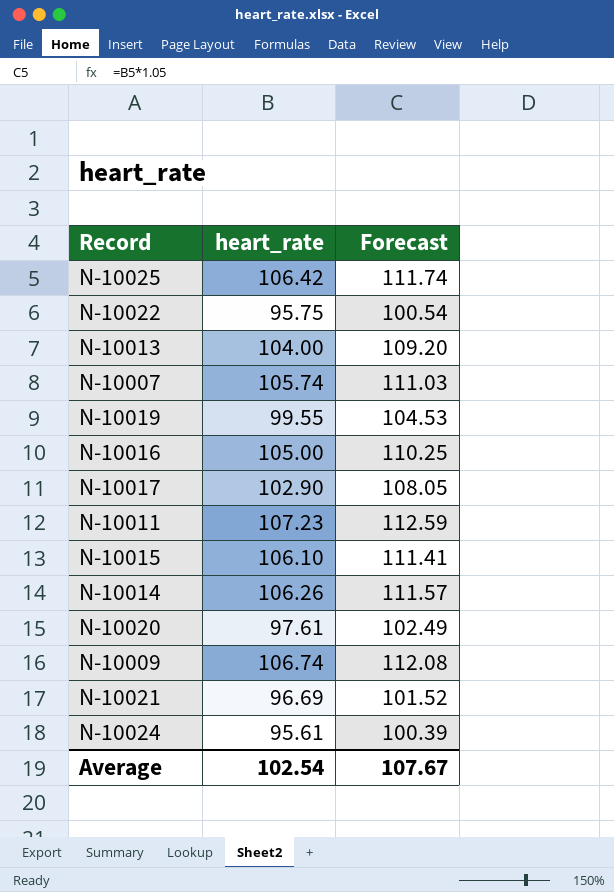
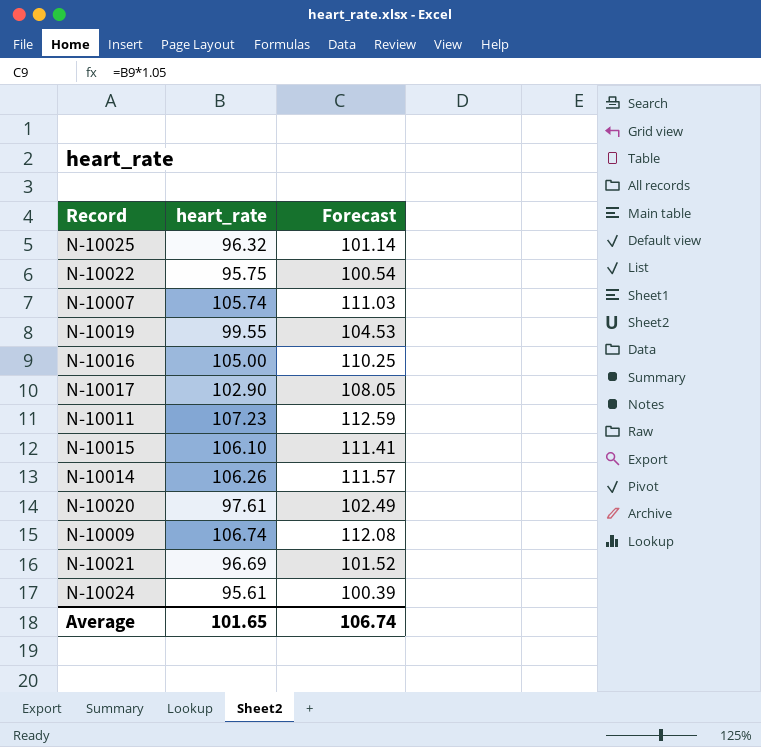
row N-10013: 104.00 | 109.20 -> none
N-10025 | heart_rate: 106.42 -> 96.32
N-10025 | Forecast: 111.74 -> 101.14
Average | heart_rate: 102.54 -> 101.65
Average | Forecast: 107.67 -> 106.74

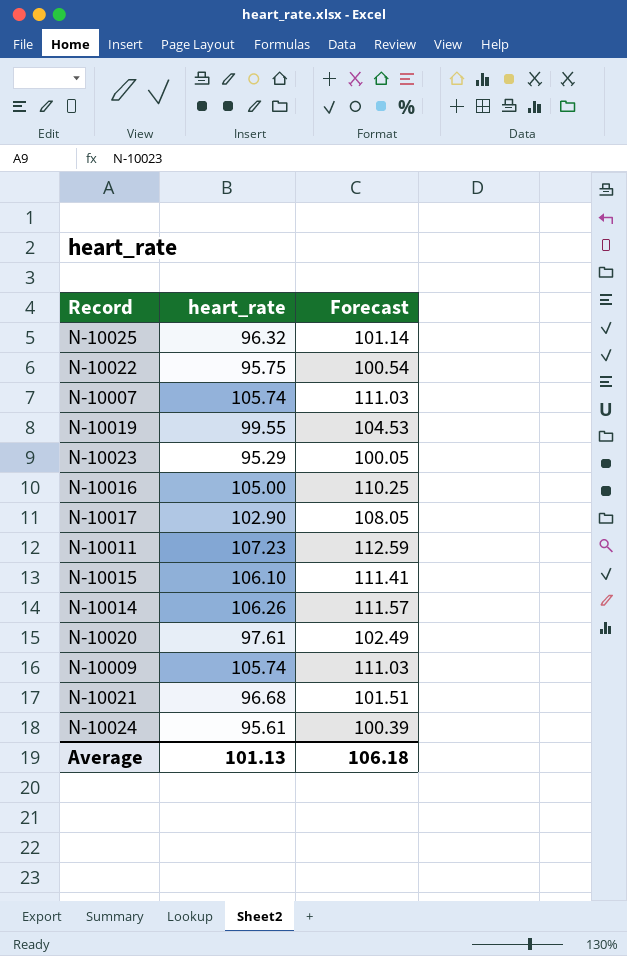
row N-10023: none -> 95.29 | 100.05
N-10009 | heart_rate: 106.74 -> 105.74
N-10009 | Forecast: 112.08 -> 111.03
N-10021 | heart_rate: 96.69 -> 96.68
N-10021 | Forecast: 101.52 -> 101.51
Average | heart_rate: 101.65 -> 101.13
Average | Forecast: 106.74 -> 106.18

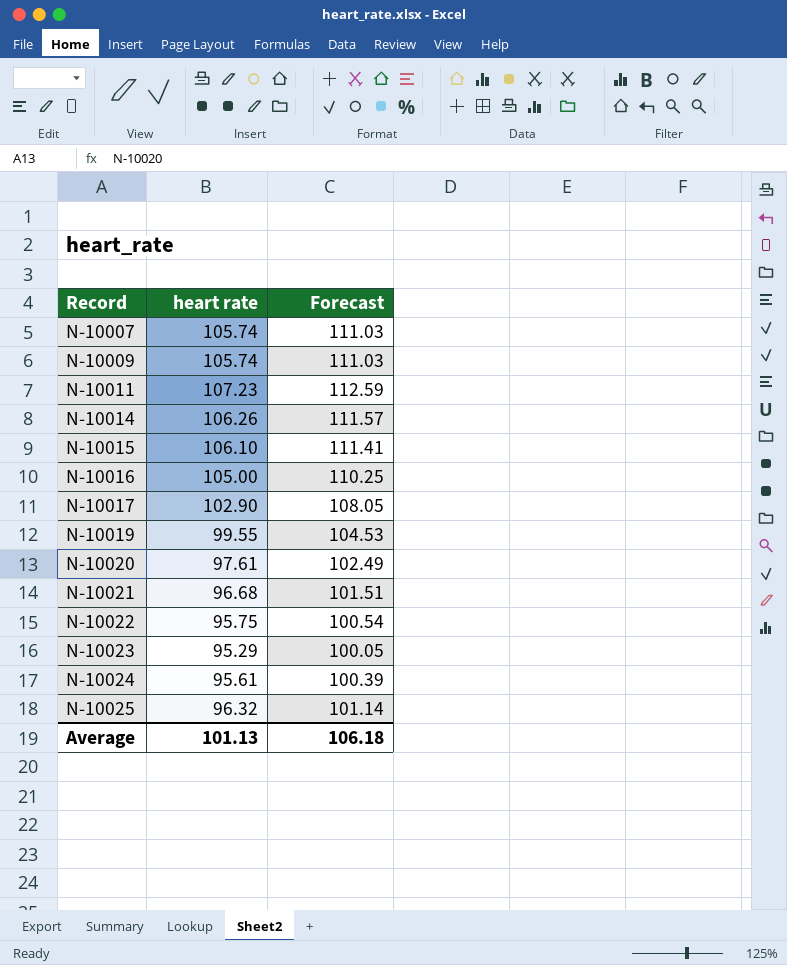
row order: none -> Record ascending
column name: heart_rate -> heart rate

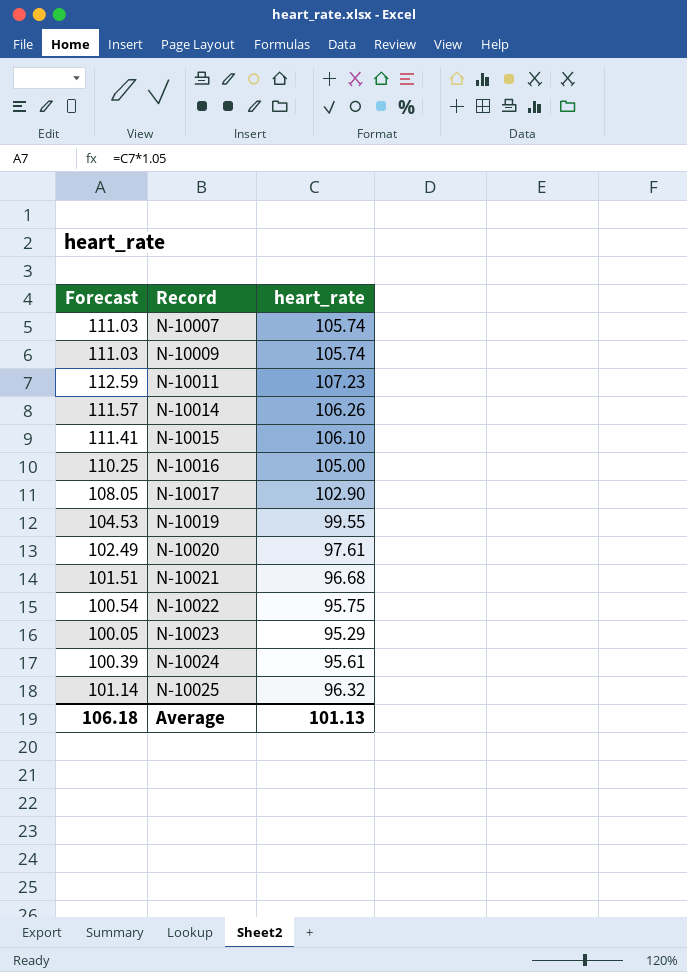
column Forecast | position: 3 -> 1
column name: heart rate -> heart_rate

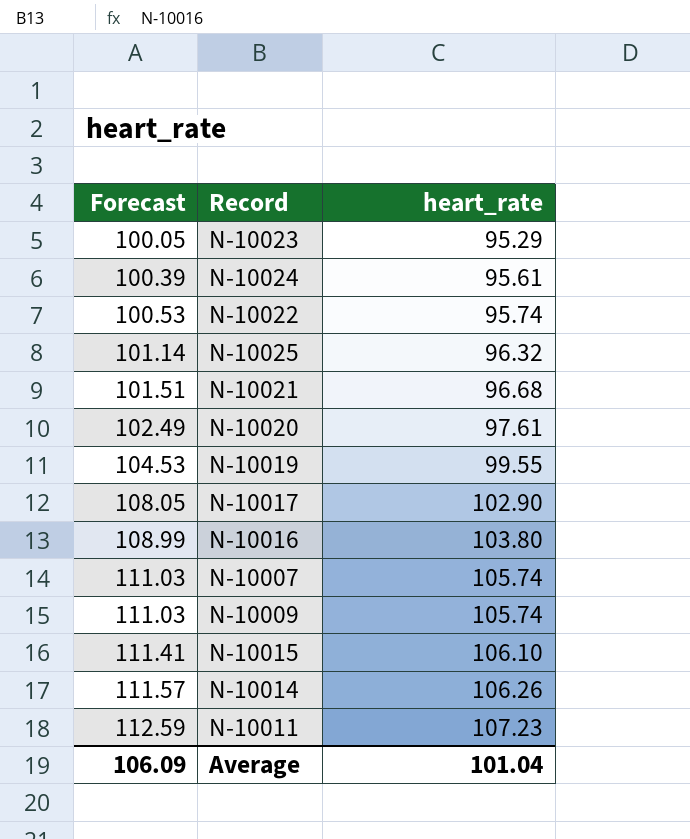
row order: Record ascending -> Forecast ascending
N-10022 | Forecast: 100.54 -> 100.53
N-10022 | heart_rate: 95.75 -> 95.74
N-10016 | Forecast: 110.25 -> 108.99
N-10016 | heart_rate: 105.00 -> 103.80
Average | Forecast: 106.18 -> 106.09
Average | heart_rate: 101.13 -> 101.04

